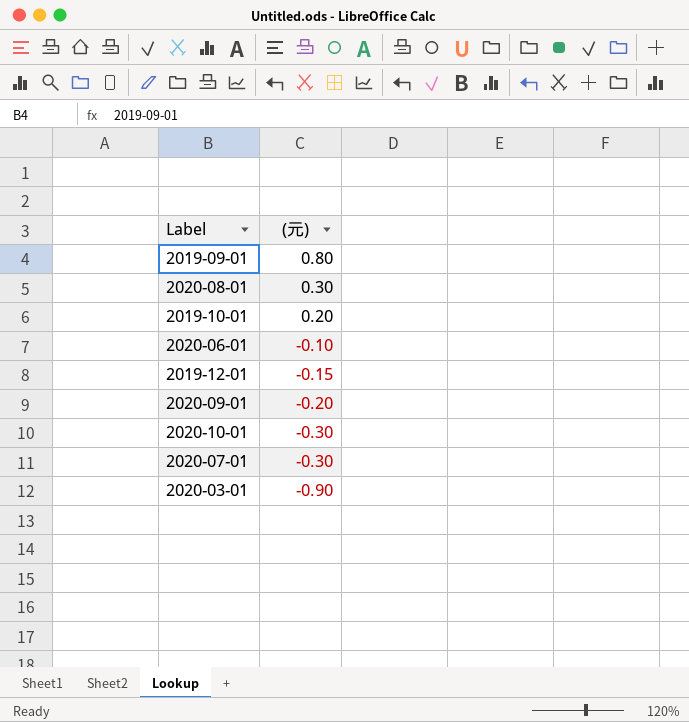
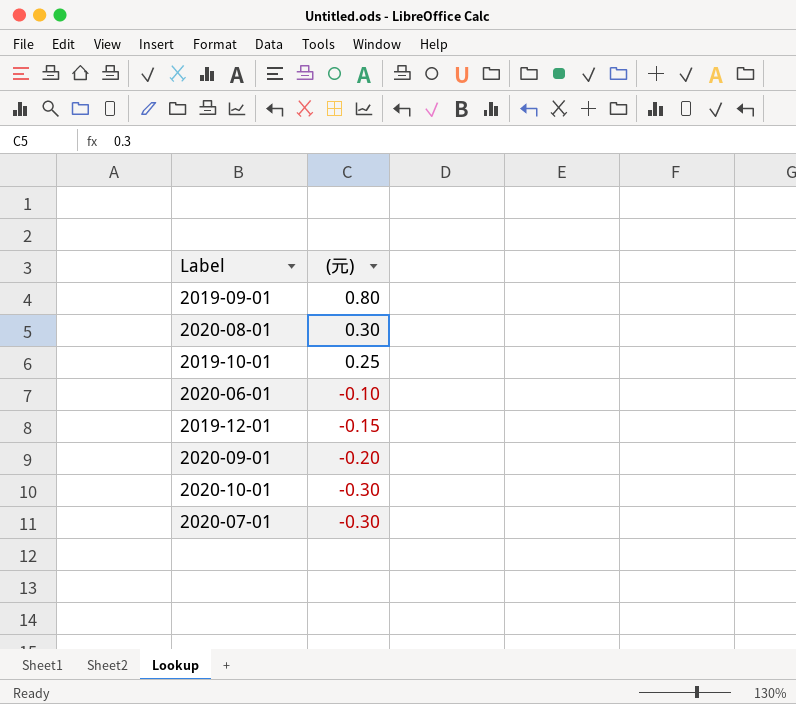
row 2020-03-01: -0.90 -> none
2019-10-01 | (元): 0.20 -> 0.25

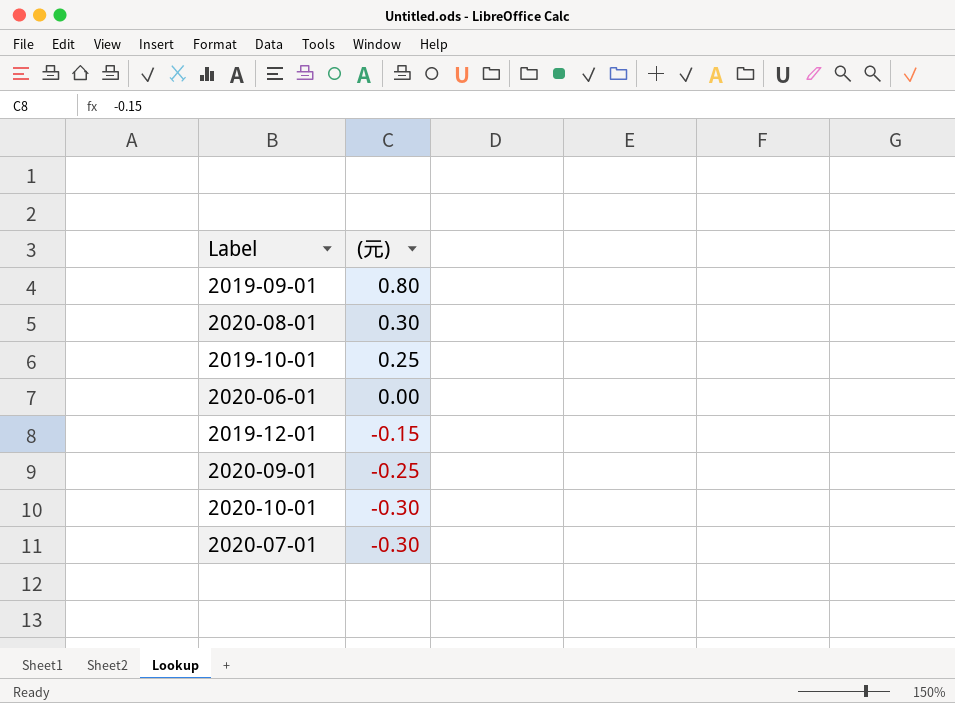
2020-06-01 | (元): -0.10 -> 0.00
2020-09-01 | (元): -0.20 -> -0.25

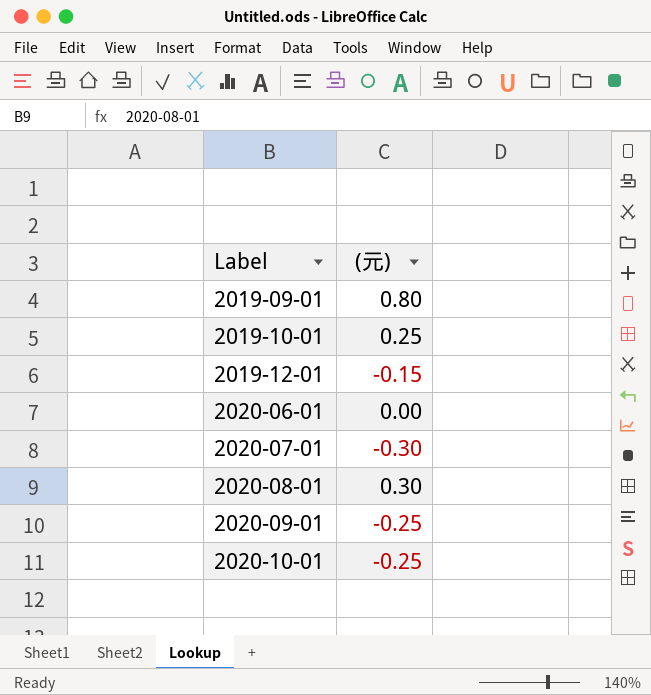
row order: (元) descending -> Label ascending
2020-10-01 | (元): -0.30 -> -0.25

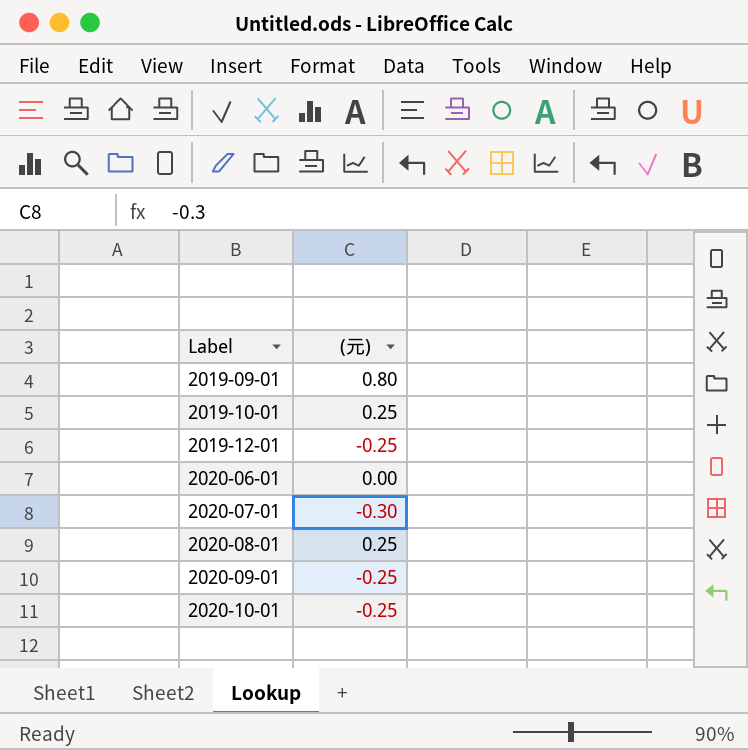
2019-12-01 | (元): -0.15 -> -0.25
2020-08-01 | (元): 0.30 -> 0.25

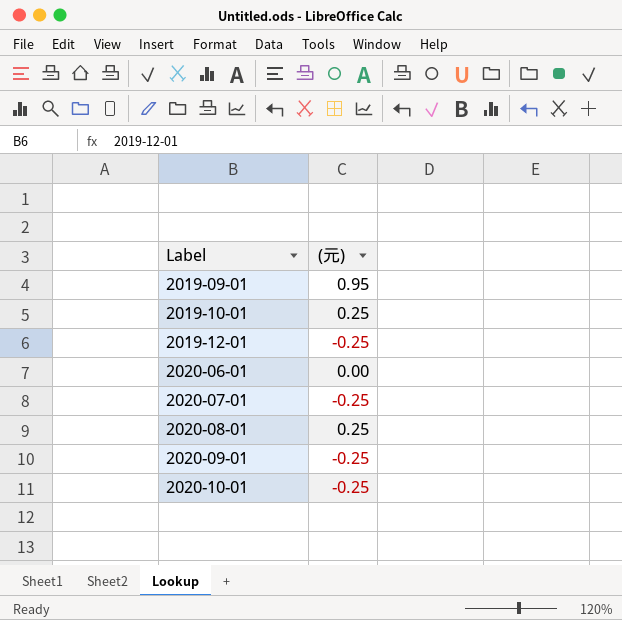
2019-09-01 | (元): 0.80 -> 0.95
2020-07-01 | (元): -0.30 -> -0.25

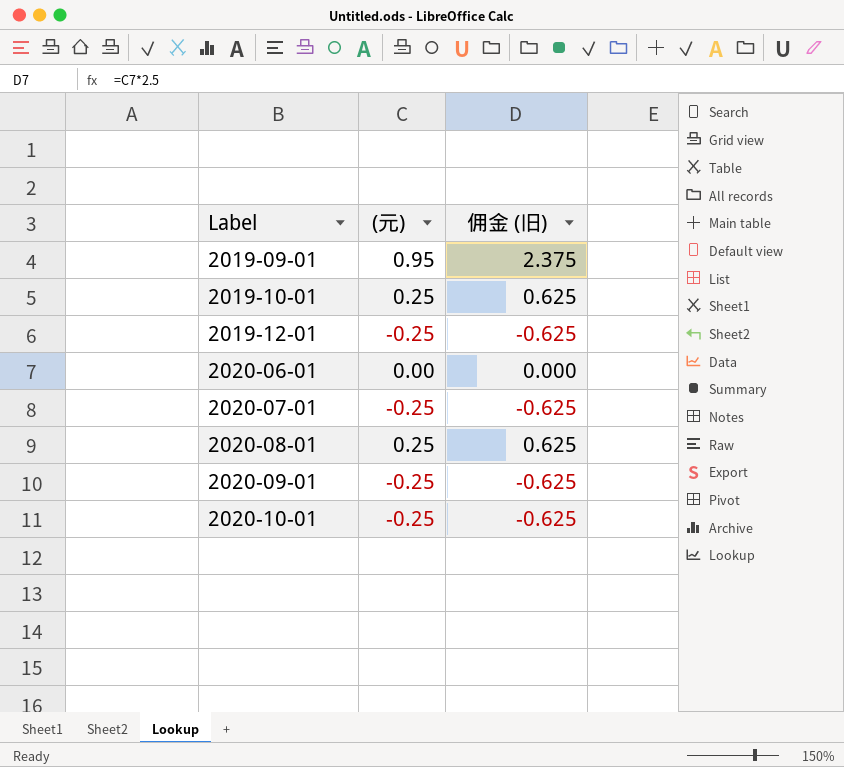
column 佣金 (旧) | formula: none -> [(元)] * 2.5

